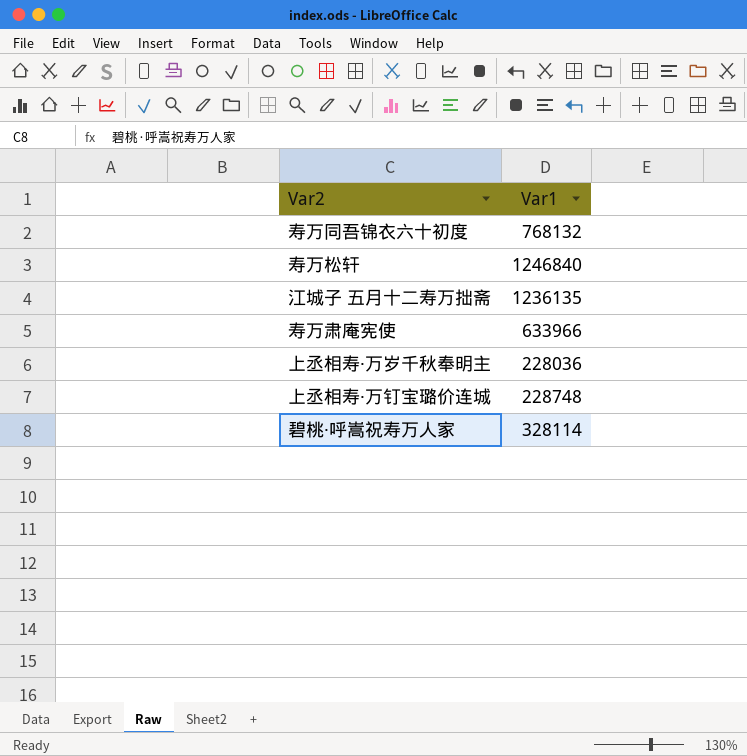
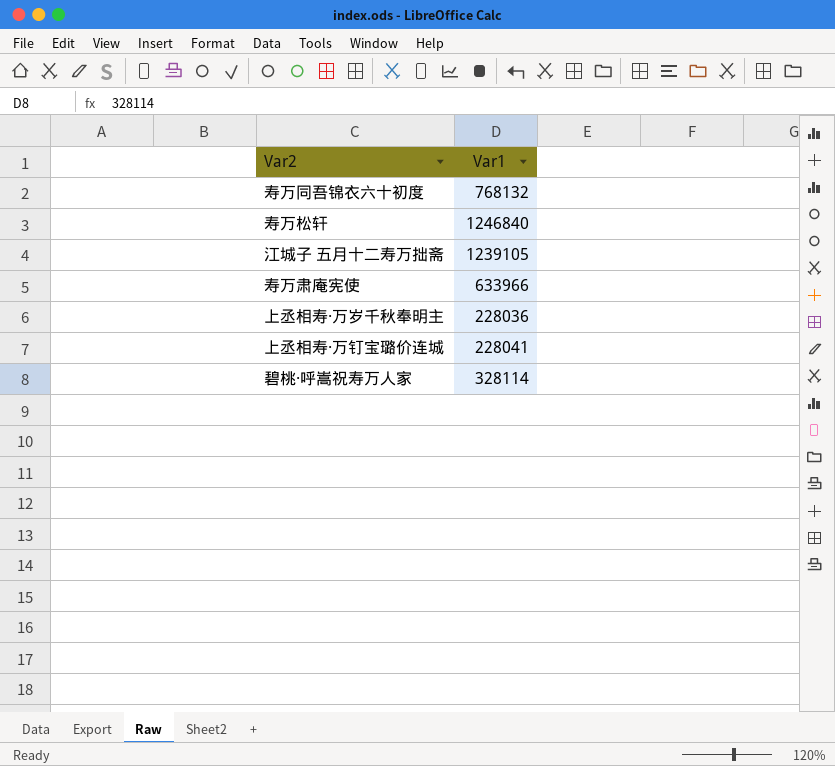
江城子 五月十二寿万拙斋 | Var1: 1236135 -> 1239105
上丞相寿·万钉宝璐价连城 | Var1: 228748 -> 228041

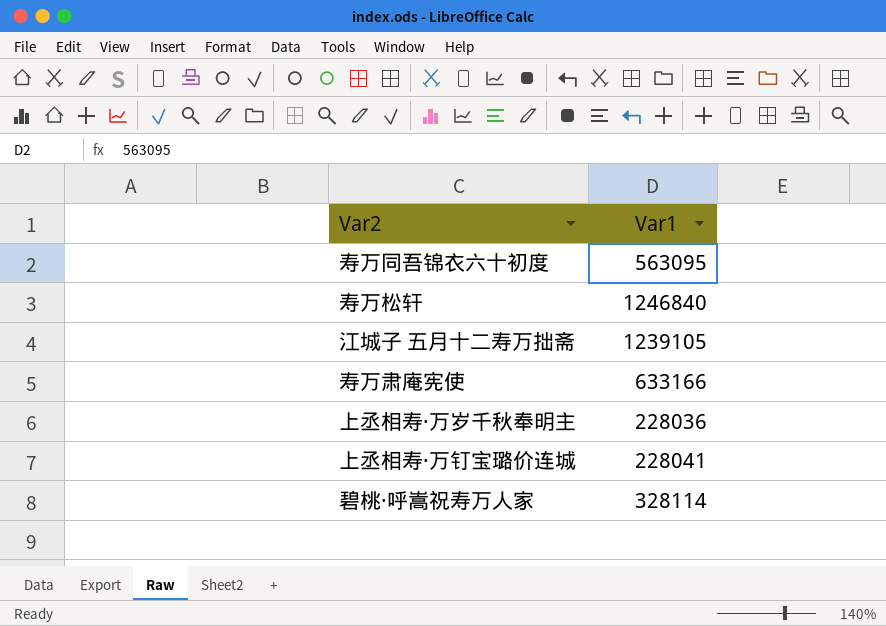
寿万同吾锦衣六十初度 | Var1: 768132 -> 563095
寿万肃庵宪使 | Var1: 633966 -> 633166

